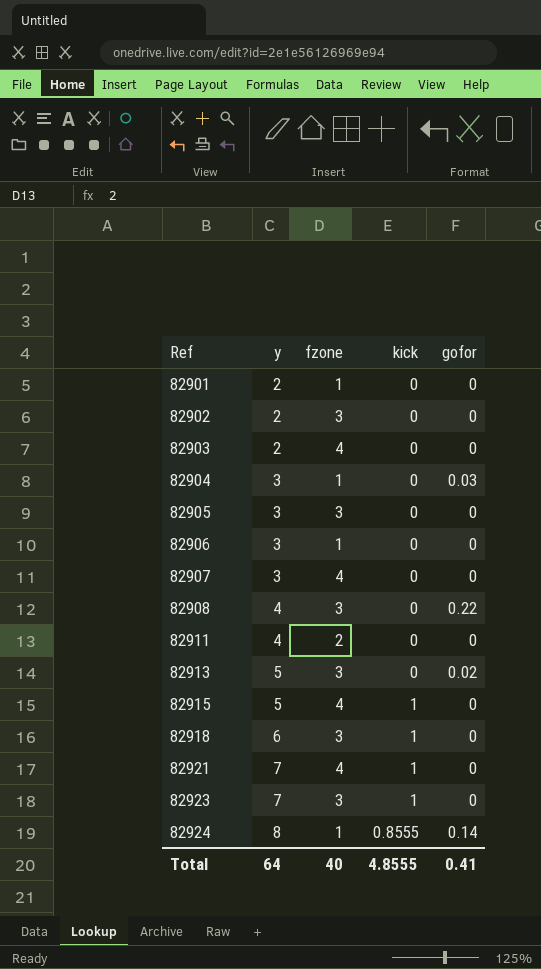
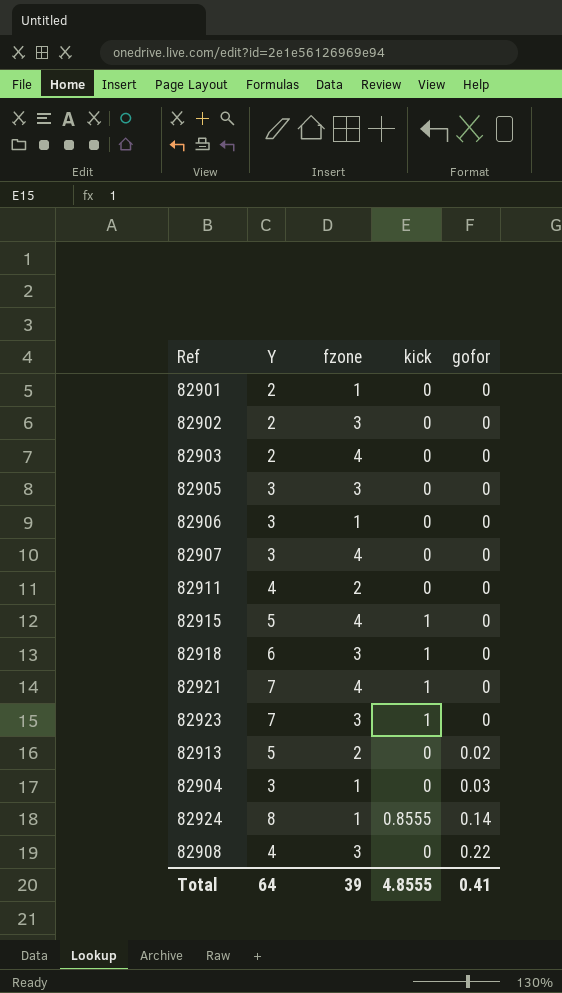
row order: Ref ascending -> gofor ascending
column name: y -> Y
82913 | fzone: 3 -> 2
Total | fzone: 40 -> 39

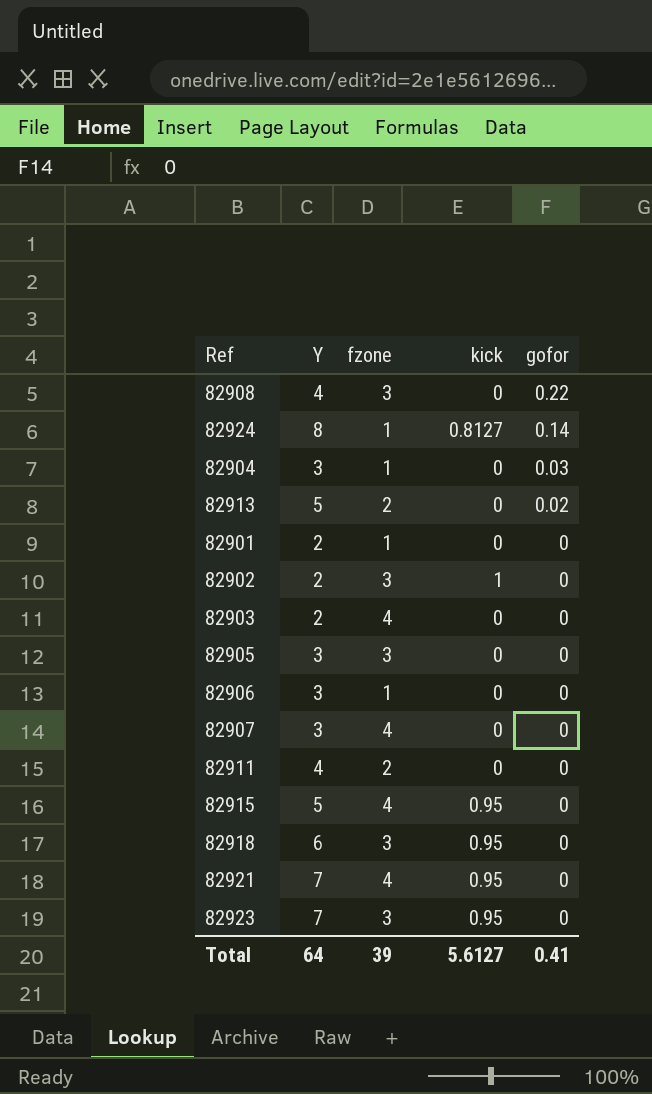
row order: gofor ascending -> gofor descending
82924 | kick: 0.8555 -> 0.8127
82902 | kick: 0 -> 1
82915 | kick: 1 -> 0.95
82918 | kick: 1 -> 0.95
82921 | kick: 1 -> 0.95
82923 | kick: 1 -> 0.95
Total | kick: 4.8555 -> 5.6127

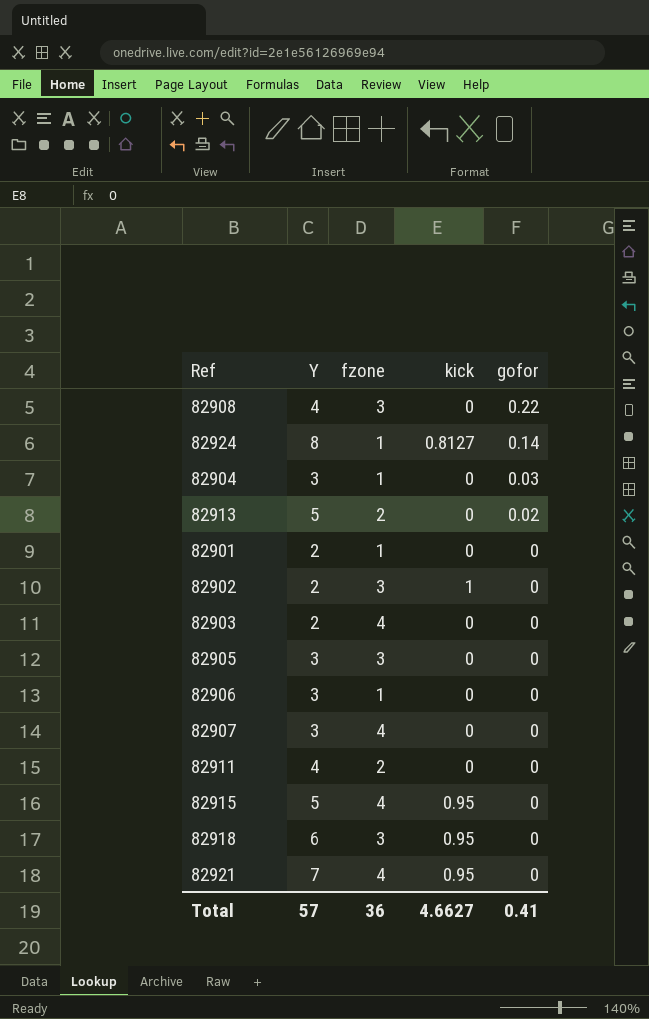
row 82923: 7 | 3 | 0.95 | 0 -> none
Total | Y: 64 -> 57
Total | fzone: 39 -> 36
Total | kick: 5.6127 -> 4.6627

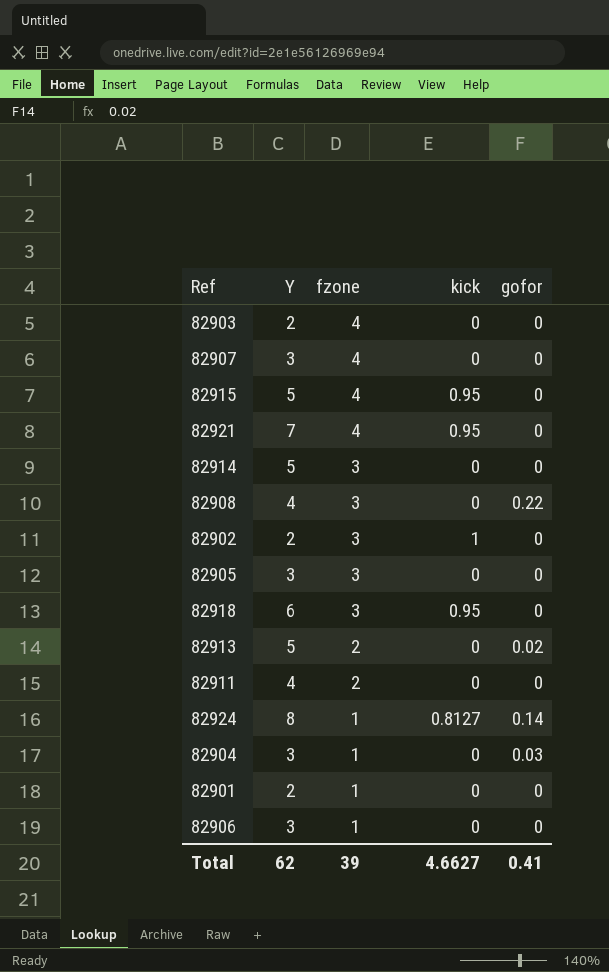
row order: gofor descending -> fzone descending
row 82914: none -> 5 | 3 | 0 | 0
Total | Y: 57 -> 62
Total | fzone: 36 -> 39

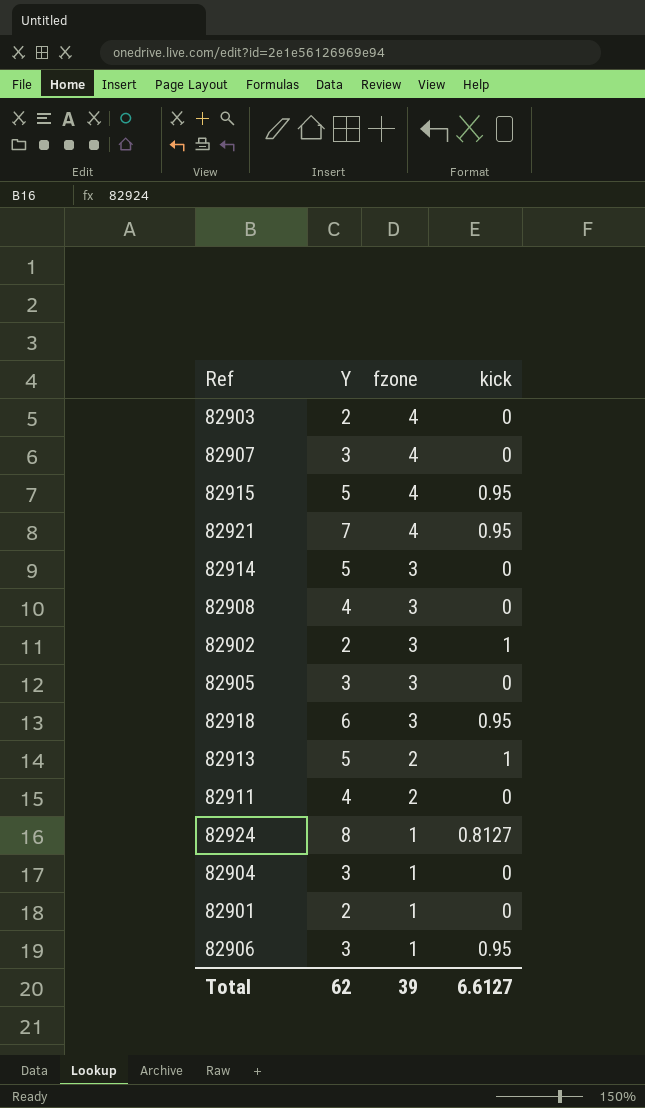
column gofor | position: 5 -> none
82913 | kick: 0 -> 1
82906 | kick: 0 -> 0.95
Total | kick: 4.6627 -> 6.6127

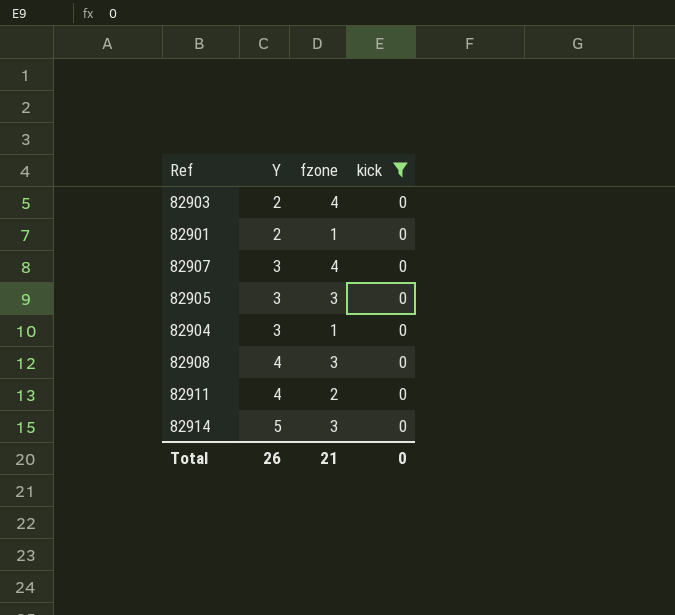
filter: none -> kick = 0
row order: fzone descending -> Y ascending
Total | Y: 62 -> 26
Total | fzone: 39 -> 21
Total | kick: 6.6127 -> 0

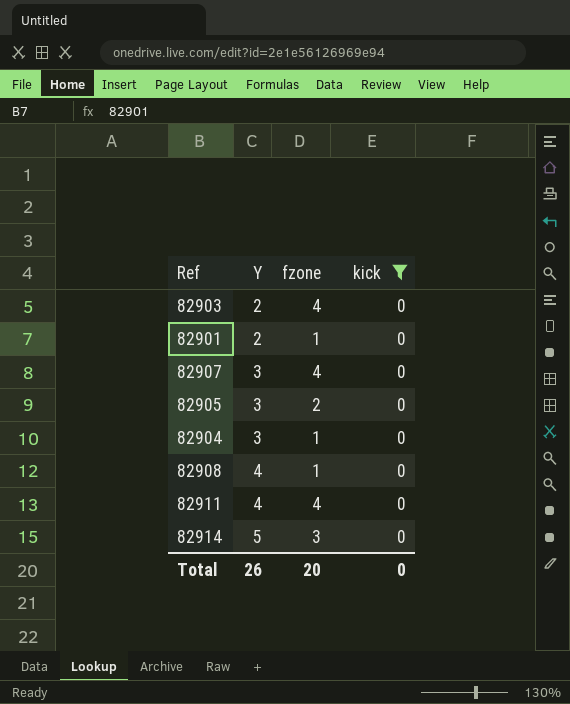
82905 | fzone: 3 -> 2
82908 | fzone: 3 -> 1
82911 | fzone: 2 -> 4
Total | fzone: 21 -> 20

